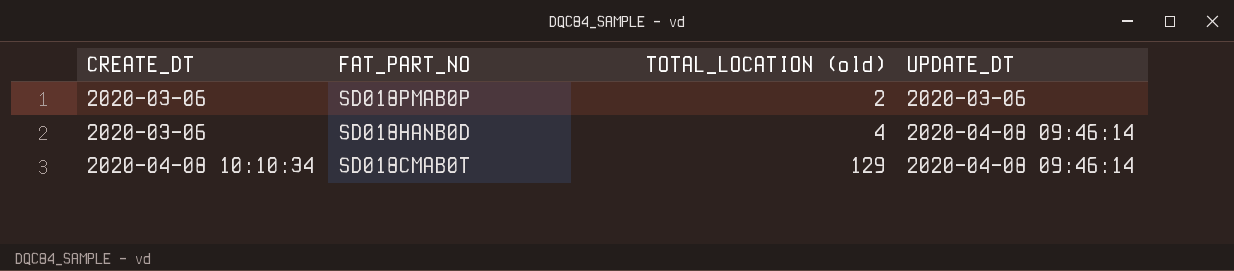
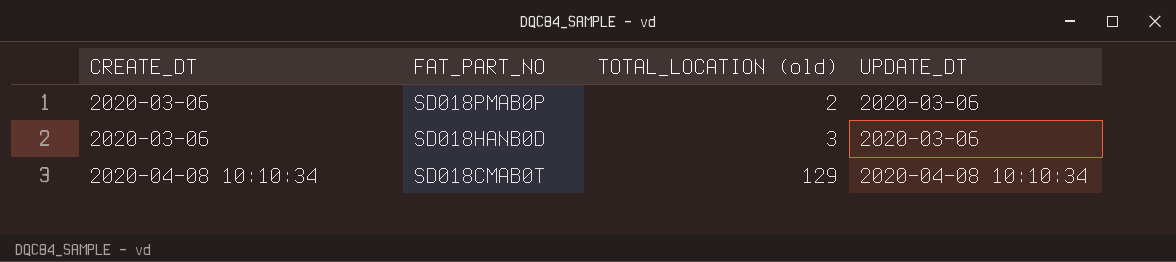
SD018HANB0D | TOTAL_LOCATION (old): 4 -> 3
SD018HANB0D | UPDATE_DT: 2020-04-08 09:46:14 -> 2020-03-06
SD018CMAB0T | UPDATE_DT: 2020-04-08 09:46:14 -> 2020-04-08 10:10:34

